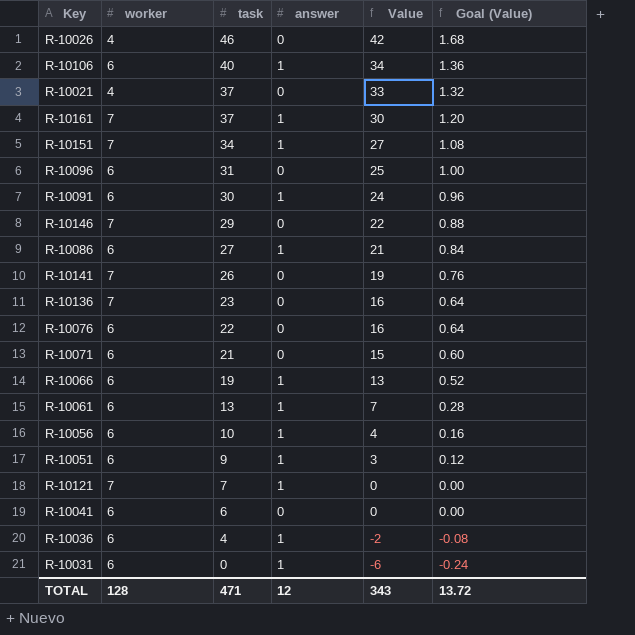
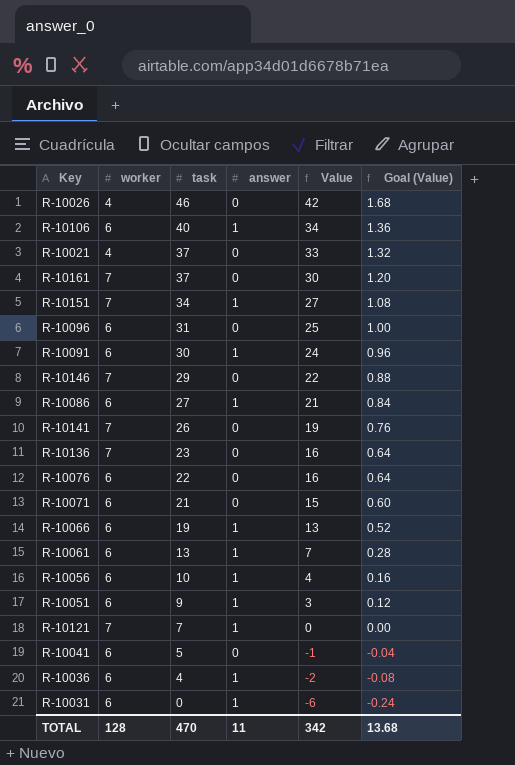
R-10161 | answer: 1 -> 0
R-10041 | task: 6 -> 5
R-10041 | Value: 0 -> -1
R-10041 | Goal (Value): 0.00 -> -0.04
TOTAL | task: 471 -> 470
TOTAL | answer: 12 -> 11
TOTAL | Value: 343 -> 342
TOTAL | Goal (Value): 13.72 -> 13.68

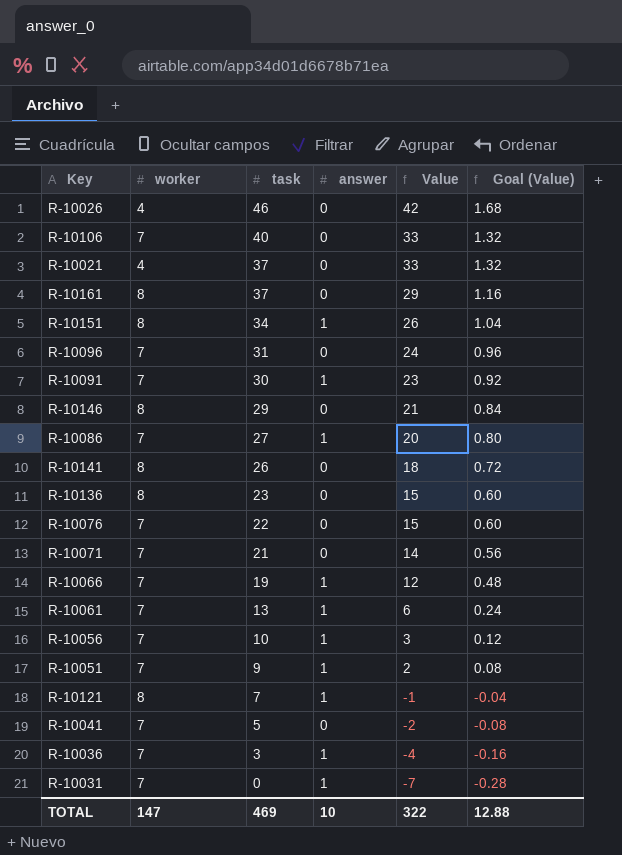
R-10106 | worker: 6 -> 7
R-10106 | answer: 1 -> 0
R-10106 | Value: 34 -> 33
R-10106 | Goal (Value): 1.36 -> 1.32
R-10161 | worker: 7 -> 8
R-10161 | Value: 30 -> 29
R-10161 | Goal (Value): 1.20 -> 1.16
R-10151 | worker: 7 -> 8
R-10151 | Value: 27 -> 26
R-10151 | Goal (Value): 1.08 -> 1.04
R-10096 | worker: 6 -> 7
R-10096 | Value: 25 -> 24
R-10096 | Goal (Value): 1.00 -> 0.96
R-10091 | worker: 6 -> 7
R-10091 | Value: 24 -> 23
R-10091 | Goal (Value): 0.96 -> 0.92
R-10146 | worker: 7 -> 8
R-10146 | Value: 22 -> 21
R-10146 | Goal (Value): 0.88 -> 0.84
R-10086 | worker: 6 -> 7
R-10086 | Value: 21 -> 20
R-10086 | Goal (Value): 0.84 -> 0.80
R-10141 | worker: 7 -> 8
R-10141 | Value: 19 -> 18
R-10141 | Goal (Value): 0.76 -> 0.72
R-10136 | worker: 7 -> 8
R-10136 | Value: 16 -> 15
R-10136 | Goal (Value): 0.64 -> 0.60
R-10076 | worker: 6 -> 7
R-10076 | Value: 16 -> 15
R-10076 | Goal (Value): 0.64 -> 0.60
R-10071 | worker: 6 -> 7
R-10071 | Value: 15 -> 14
R-10071 | Goal (Value): 0.60 -> 0.56
R-10066 | worker: 6 -> 7
R-10066 | Value: 13 -> 12
R-10066 | Goal (Value): 0.52 -> 0.48
R-10061 | worker: 6 -> 7
R-10061 | Value: 7 -> 6
R-10061 | Goal (Value): 0.28 -> 0.24
R-10056 | worker: 6 -> 7
R-10056 | Value: 4 -> 3
R-10056 | Goal (Value): 0.16 -> 0.12
R-10051 | worker: 6 -> 7
R-10051 | Value: 3 -> 2
R-10051 | Goal (Value): 0.12 -> 0.08
R-10121 | worker: 7 -> 8
R-10121 | Value: 0 -> -1
R-10121 | Goal (Value): 0.00 -> -0.04
R-10041 | worker: 6 -> 7
R-10041 | Value: -1 -> -2
R-10041 | Goal (Value): -0.04 -> -0.08
R-10036 | worker: 6 -> 7
R-10036 | task: 4 -> 3
R-10036 | Value: -2 -> -4
R-10036 | Goal (Value): -0.08 -> -0.16
R-10031 | worker: 6 -> 7
R-10031 | Value: -6 -> -7
R-10031 | Goal (Value): -0.24 -> -0.28
TOTAL | worker: 128 -> 147
TOTAL | task: 470 -> 469
TOTAL | answer: 11 -> 10
TOTAL | Value: 342 -> 322
TOTAL | Goal (Value): 13.68 -> 12.88

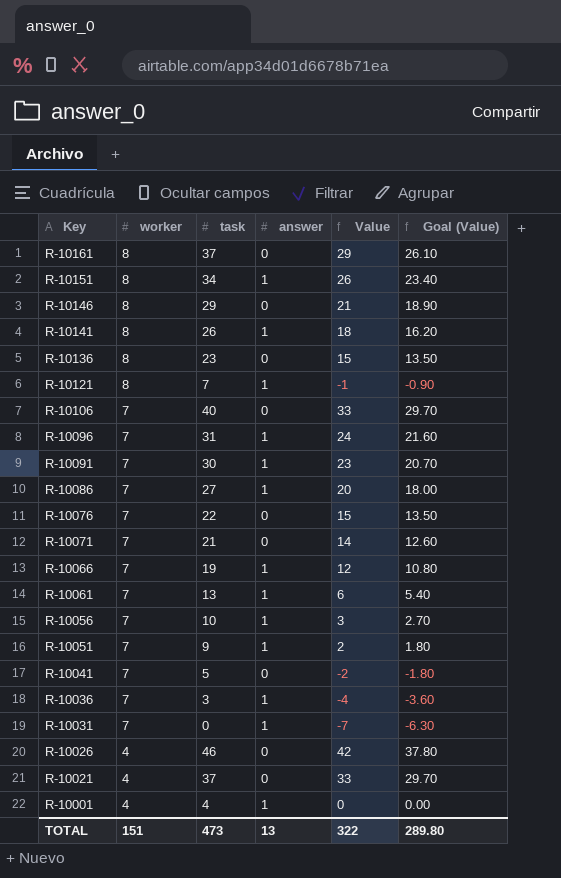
row order: task descending -> Key descending
column Goal (Value) | formula: [Value] * 0.04 -> [Value] * 0.9
R-10141 | answer: 0 -> 1
R-10096 | answer: 0 -> 1
row R-10001: none -> 4 | 4 | 1 | 0 | 0.00
TOTAL | worker: 147 -> 151
TOTAL | task: 469 -> 473
TOTAL | answer: 10 -> 13
TOTAL | Goal (Value): 12.88 -> 289.80

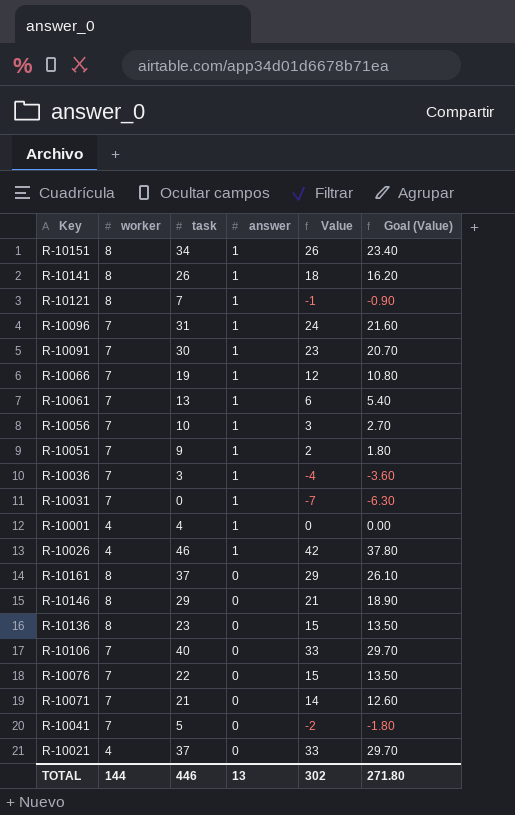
row order: Key descending -> answer descending
row R-10086: 7 | 27 | 1 | 20 | 18.00 -> none
R-10026 | answer: 0 -> 1
TOTAL | worker: 151 -> 144
TOTAL | task: 473 -> 446
TOTAL | Value: 322 -> 302
TOTAL | Goal (Value): 289.80 -> 271.80

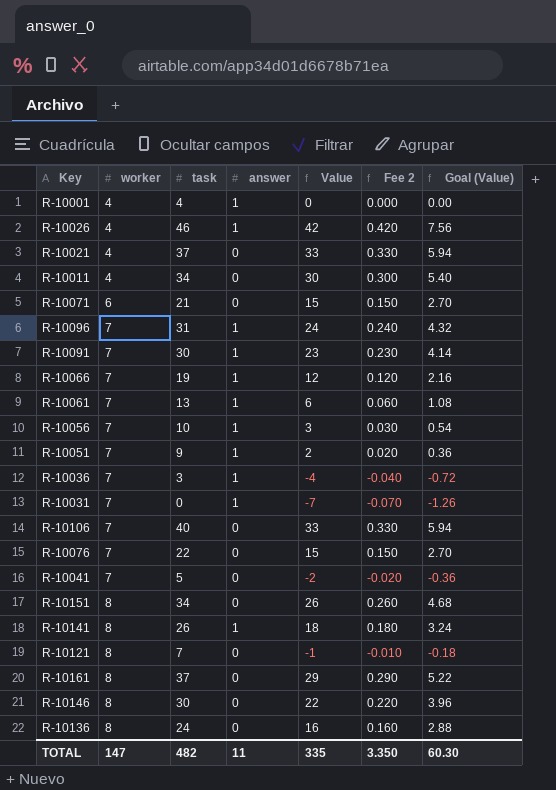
row order: answer descending -> worker ascending
column Fee 2 | formula: none -> [Value] * 0.01
column Goal (Value) | formula: [Value] * 0.9 -> [Value] * 0.18
row R-10011: none -> 4 | 34 | 0 | 30 | 0.300 | 5.40
R-10071 | worker: 7 -> 6
R-10071 | Value: 14 -> 15
R-10151 | answer: 1 -> 0
R-10121 | answer: 1 -> 0
R-10146 | task: 29 -> 30
R-10146 | Value: 21 -> 22
R-10136 | task: 23 -> 24
R-10136 | Value: 15 -> 16
TOTAL | worker: 144 -> 147
TOTAL | task: 446 -> 482
TOTAL | answer: 13 -> 11
TOTAL | Value: 302 -> 335
TOTAL | Goal (Value): 271.80 -> 60.30

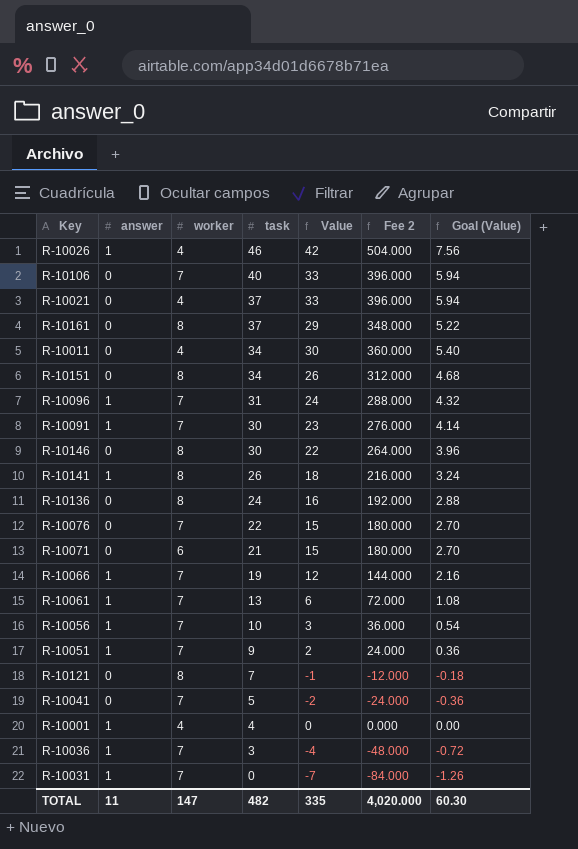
row order: worker ascending -> task descending
column answer | position: 4 -> 2
column Fee 2 | formula: [Value] * 0.01 -> [Value] * 12
TOTAL | Fee 2: 3.350 -> 4,020.000

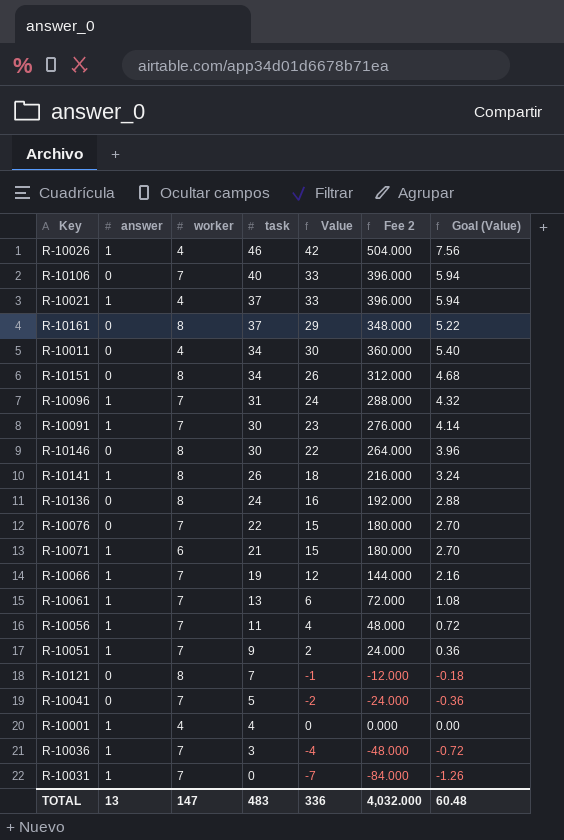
R-10021 | answer: 0 -> 1
R-10071 | answer: 0 -> 1
R-10056 | task: 10 -> 11
R-10056 | Value: 3 -> 4
R-10056 | Fee 2: 36.000 -> 48.000
R-10056 | Goal (Value): 0.54 -> 0.72
TOTAL | answer: 11 -> 13
TOTAL | task: 482 -> 483
TOTAL | Value: 335 -> 336
TOTAL | Fee 2: 4,020.000 -> 4,032.000
TOTAL | Goal (Value): 60.30 -> 60.48

